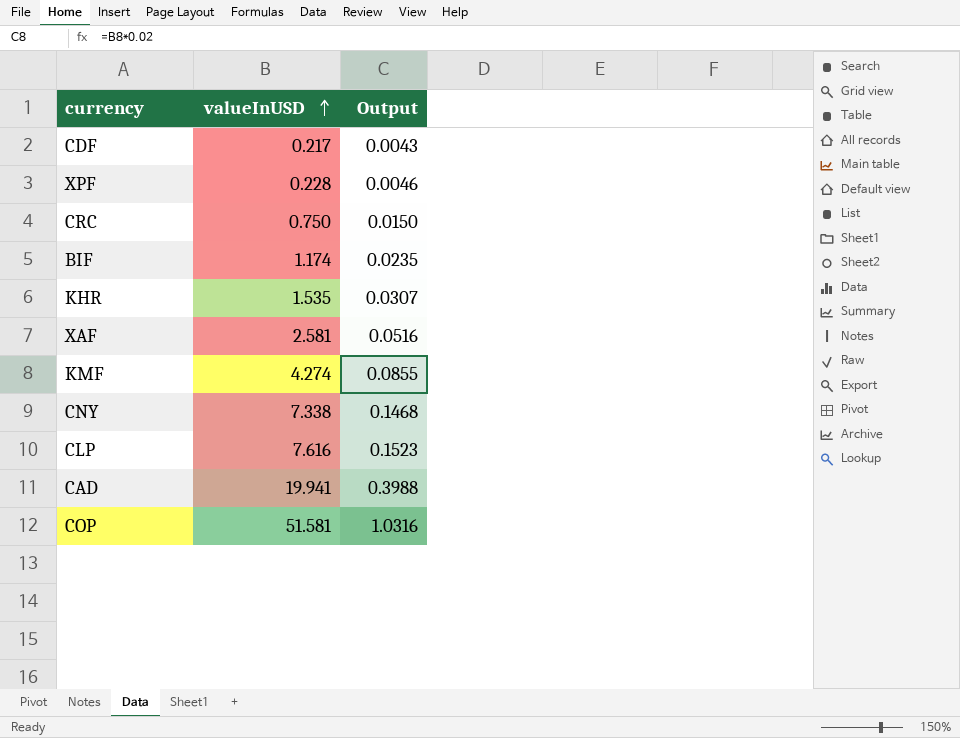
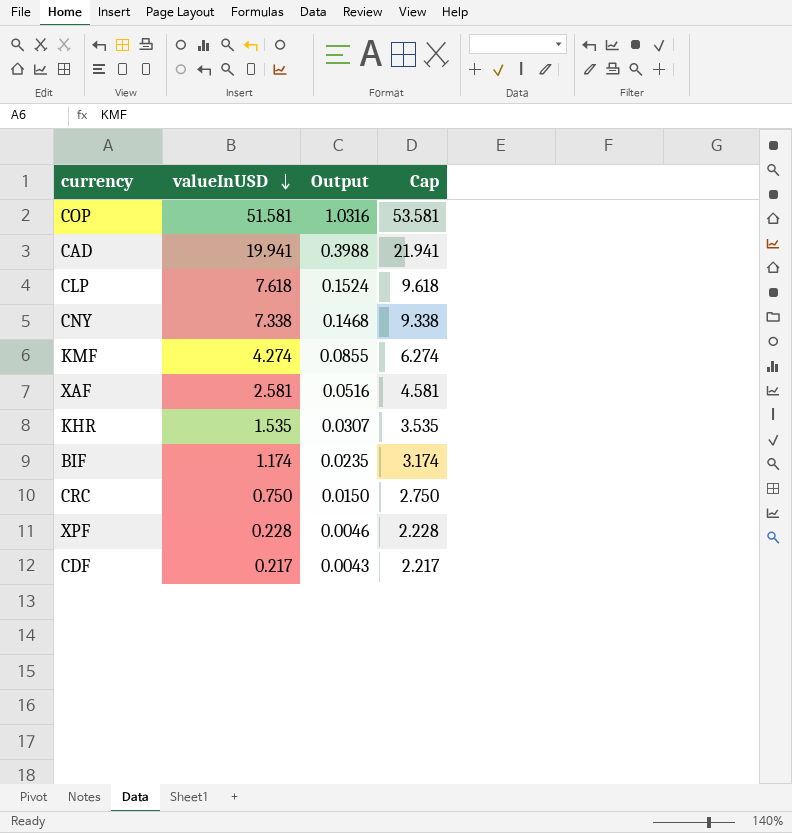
row order: valueInUSD ascending -> valueInUSD descending
column Cap | formula: none -> [valueInUSD] + 2
CLP | valueInUSD: 7.616 -> 7.618
CLP | Output: 0.1523 -> 0.1524

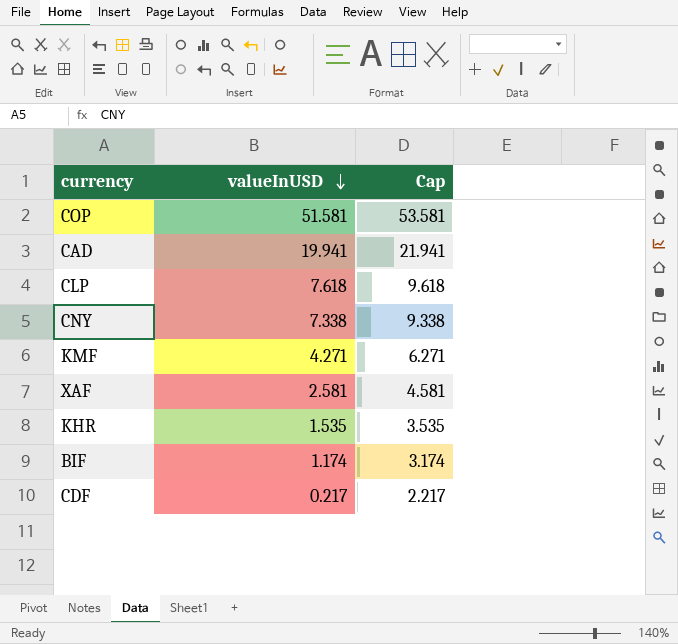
column Output | formula: [valueInUSD] * 0.02 -> none
row CRC: 0.750 | 0.0150 | 2.750 -> none
row XPF: 0.228 | 0.0046 | 2.228 -> none
KMF | valueInUSD: 4.274 -> 4.271
KMF | Cap: 6.274 -> 6.271

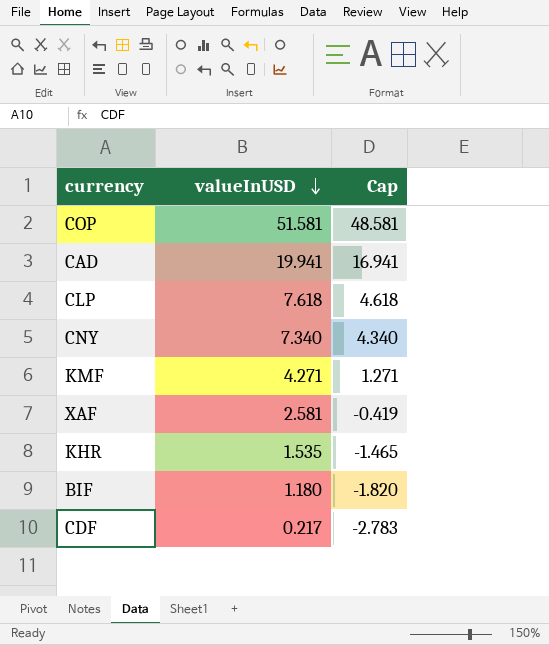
column Cap | formula: [valueInUSD] + 2 -> [valueInUSD] - 3
CNY | valueInUSD: 7.338 -> 7.340
BIF | valueInUSD: 1.174 -> 1.180

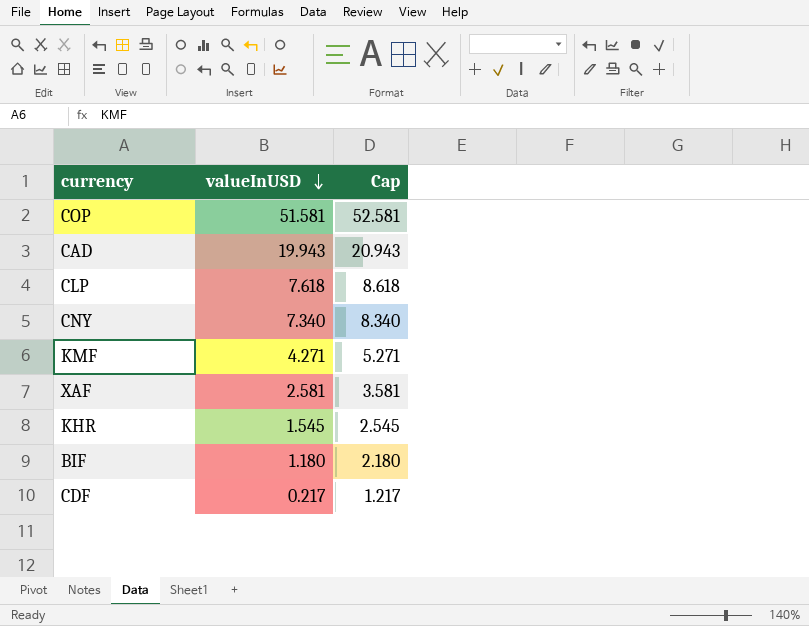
column Cap | formula: [valueInUSD] - 3 -> [valueInUSD] + 1
CAD | valueInUSD: 19.941 -> 19.943
KHR | valueInUSD: 1.535 -> 1.545

